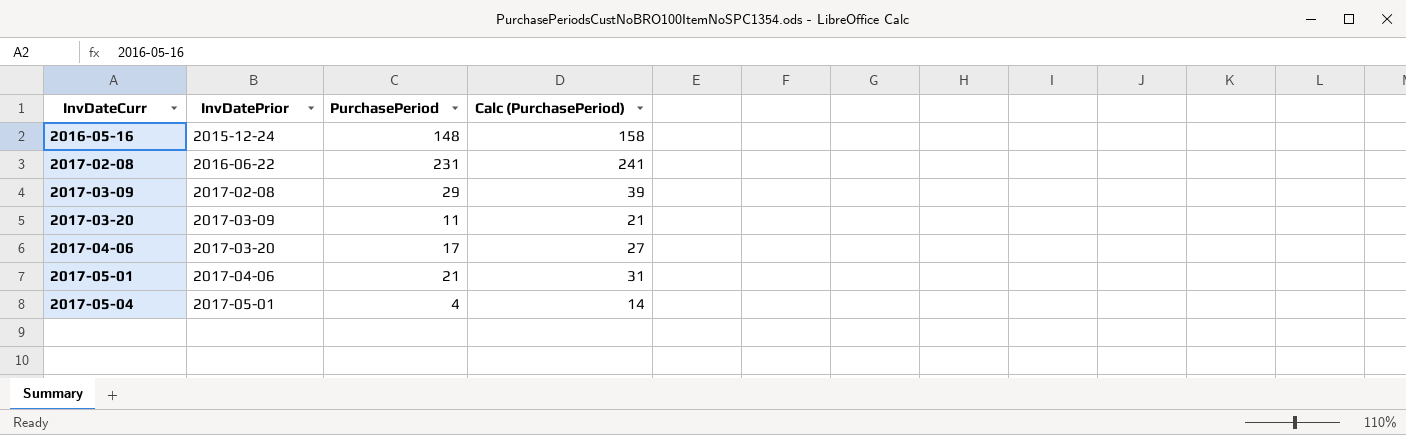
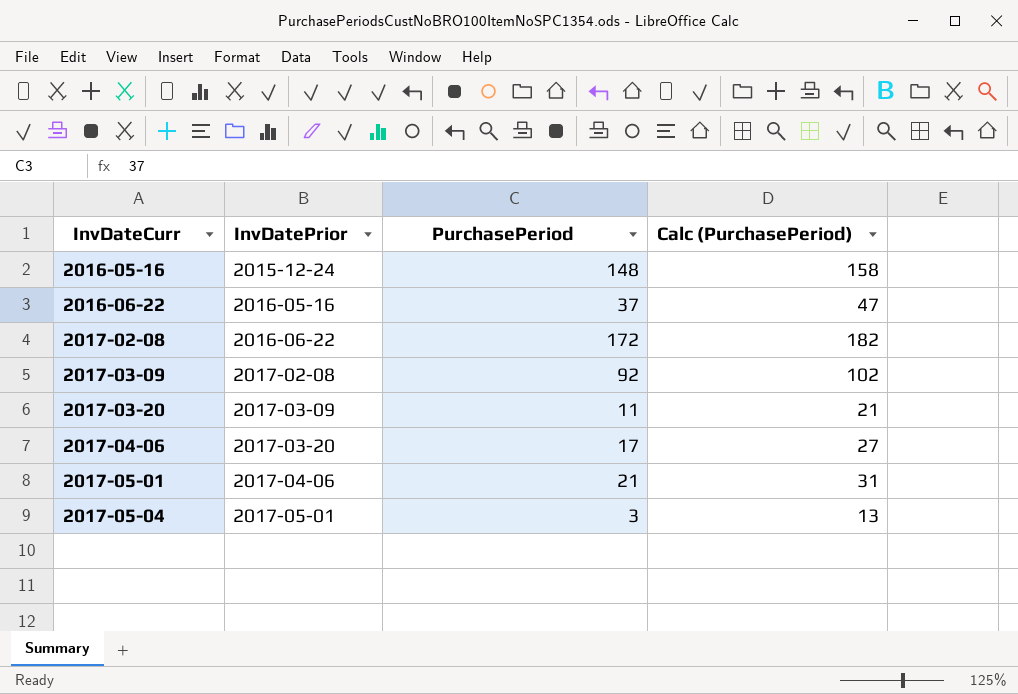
row 2016-06-22: none -> 2016-05-16 | 37 | 47
2017-02-08 | PurchasePeriod: 231 -> 172
2017-02-08 | Calc (PurchasePeriod): 241 -> 182
2017-03-09 | PurchasePeriod: 29 -> 92
2017-03-09 | Calc (PurchasePeriod): 39 -> 102
2017-05-04 | PurchasePeriod: 4 -> 3
2017-05-04 | Calc (PurchasePeriod): 14 -> 13

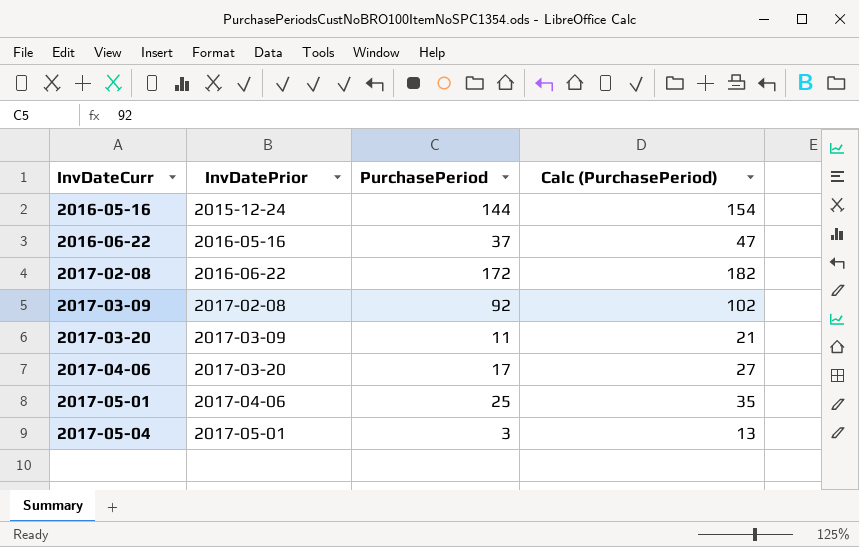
2016-05-16 | PurchasePeriod: 148 -> 144
2016-05-16 | Calc (PurchasePeriod): 158 -> 154
2017-05-01 | PurchasePeriod: 21 -> 25
2017-05-01 | Calc (PurchasePeriod): 31 -> 35

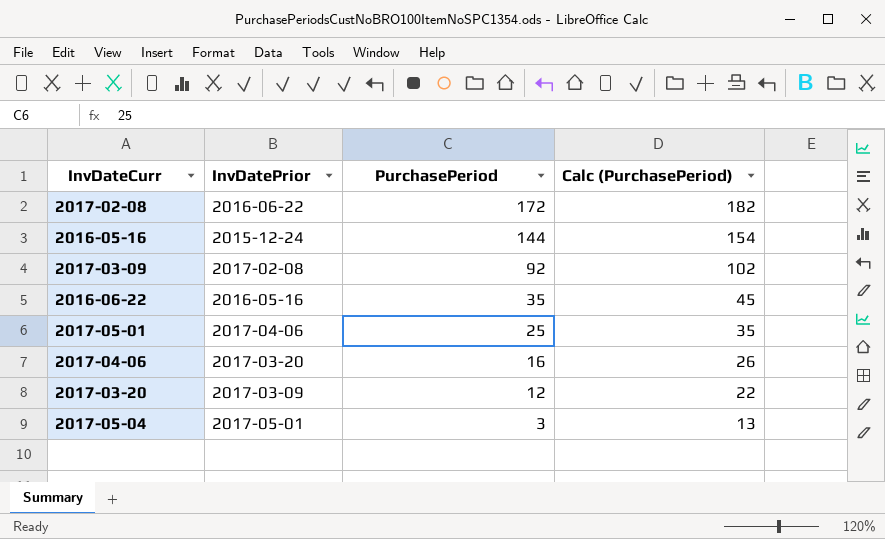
row order: InvDateCurr ascending -> PurchasePeriod descending
2016-06-22 | PurchasePeriod: 37 -> 35
2016-06-22 | Calc (PurchasePeriod): 47 -> 45
2017-04-06 | PurchasePeriod: 17 -> 16
2017-04-06 | Calc (PurchasePeriod): 27 -> 26
2017-03-20 | PurchasePeriod: 11 -> 12
2017-03-20 | Calc (PurchasePeriod): 21 -> 22

